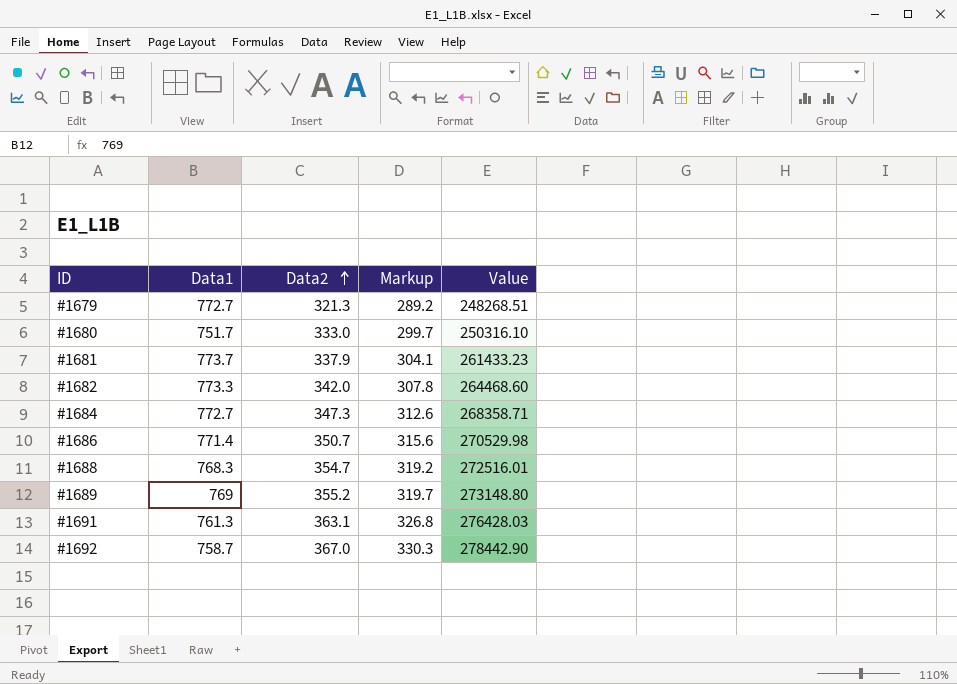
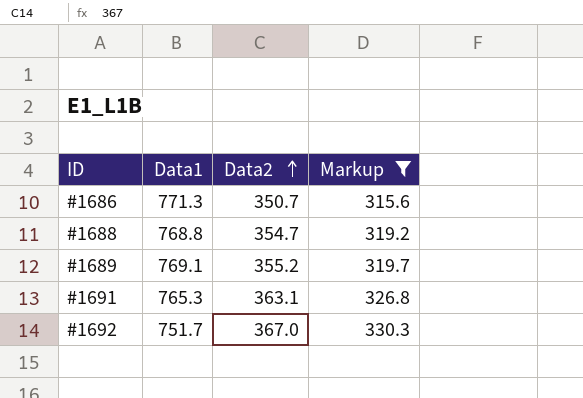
filter: none -> Markup >= 315.6
column Value | formula: [Data1] * [Data2] -> none
#1686 | Data1: 771.4 -> 771.3
#1688 | Data1: 768.3 -> 768.8
#1689 | Data1: 769 -> 769.1
#1691 | Data1: 761.3 -> 765.3
#1692 | Data1: 758.7 -> 751.7

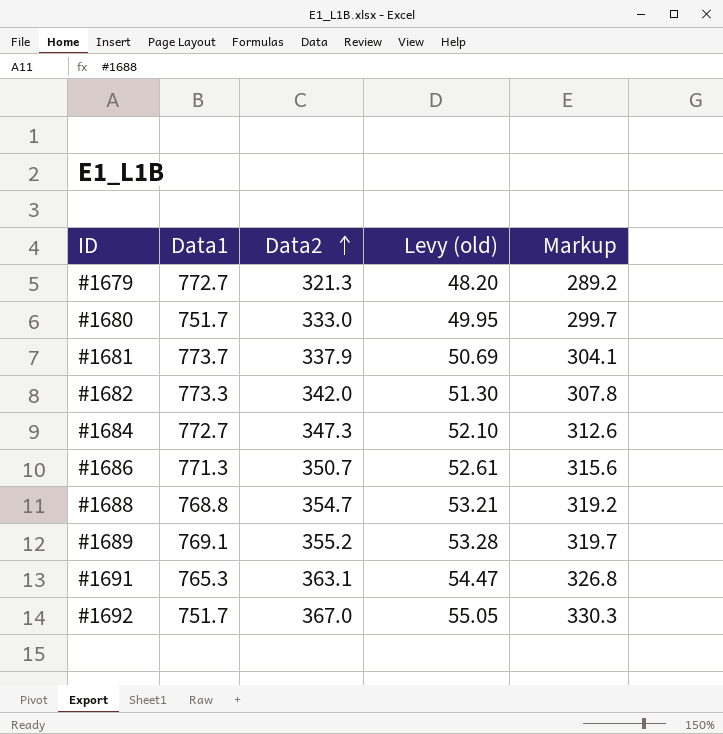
filter: Markup >= 315.6 -> none
column Levy (old) | formula: none -> [Data2] * 0.15

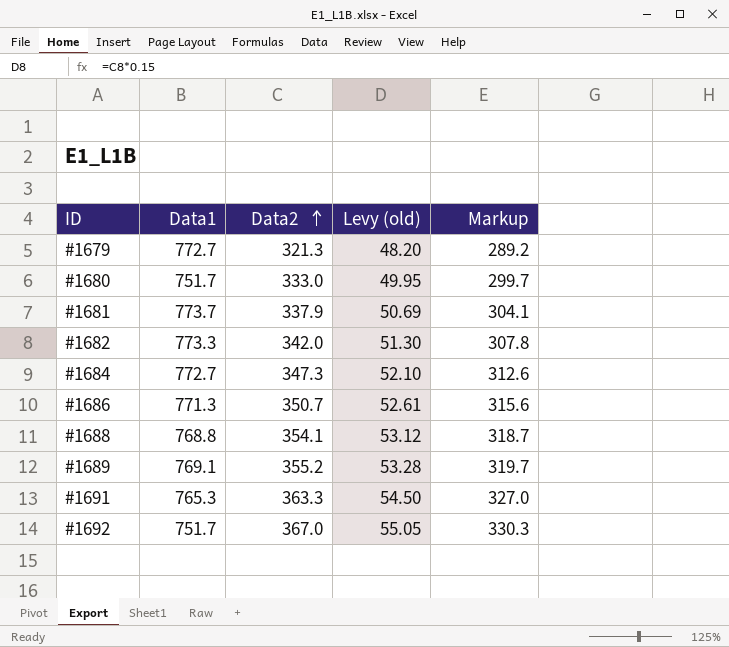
#1688 | Data2: 354.7 -> 354.1
#1688 | Levy (old): 53.21 -> 53.12
#1688 | Markup: 319.2 -> 318.7
#1691 | Data2: 363.1 -> 363.3
#1691 | Levy (old): 54.47 -> 54.50
#1691 | Markup: 326.8 -> 327.0

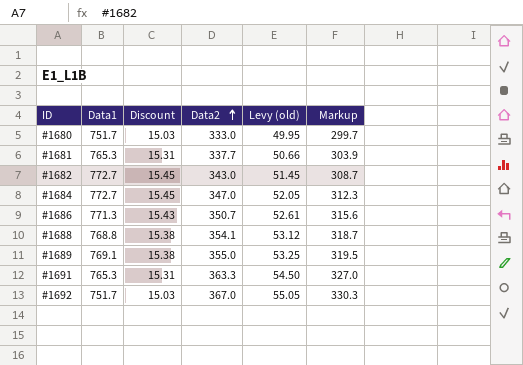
column Discount | formula: none -> [Data1] * 0.02
row #1679: 772.7 | 321.3 | 48.20 | 289.2 -> none
#1681 | Data1: 773.7 -> 765.3
#1681 | Data2: 337.9 -> 337.7
#1681 | Levy (old): 50.69 -> 50.66
#1681 | Markup: 304.1 -> 303.9
#1682 | Data1: 773.3 -> 772.7
#1682 | Data2: 342.0 -> 343.0
#1682 | Levy (old): 51.30 -> 51.45
#1682 | Markup: 307.8 -> 308.7
#1684 | Data2: 347.3 -> 347.0
#1684 | Levy (old): 52.10 -> 52.05
#1684 | Markup: 312.6 -> 312.3
#1689 | Data2: 355.2 -> 355.0
#1689 | Levy (old): 53.28 -> 53.25
#1689 | Markup: 319.7 -> 319.5

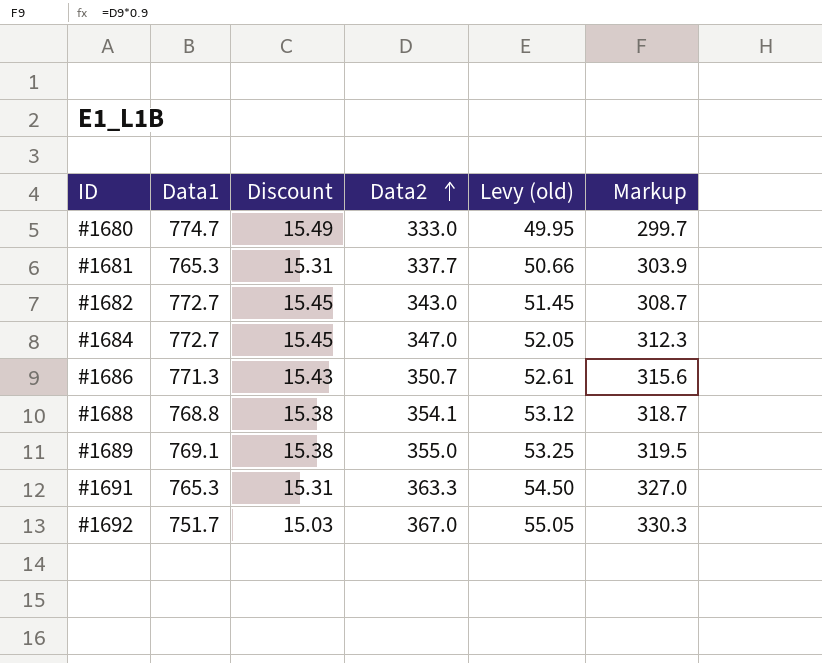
#1680 | Data1: 751.7 -> 774.7
#1680 | Discount: 15.03 -> 15.49

